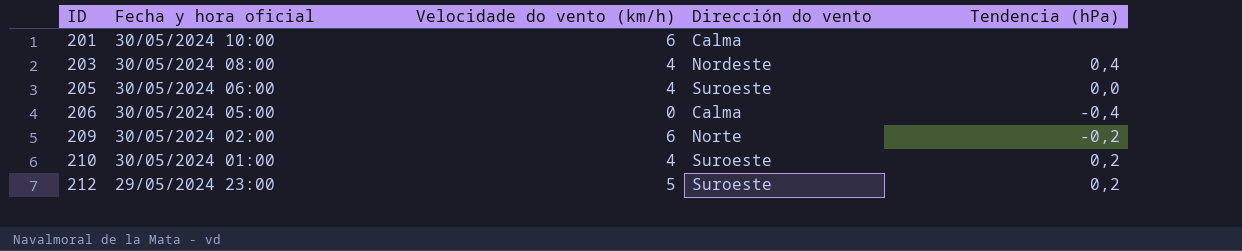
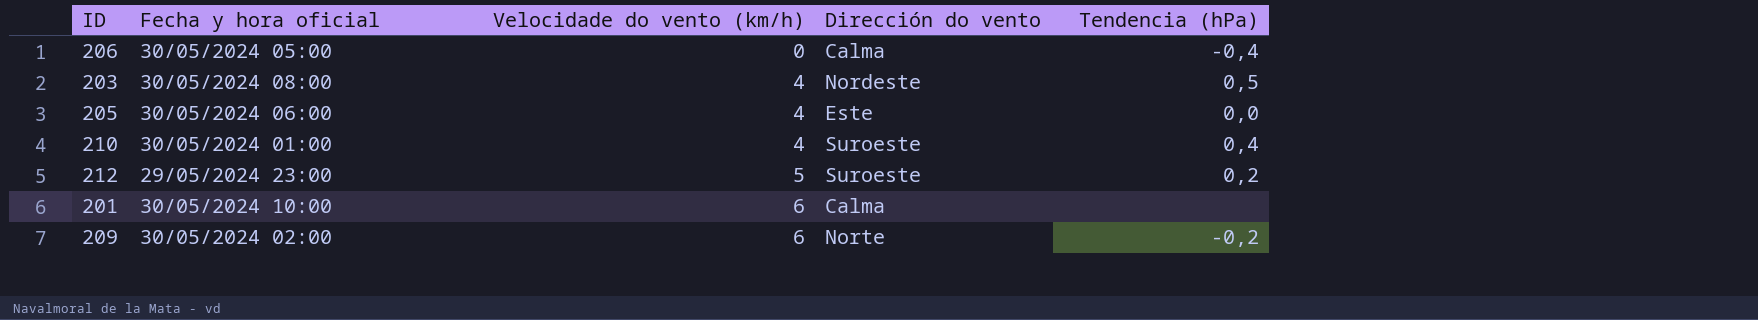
row order: ID ascending -> Velocidade do vento (km/h) ascending
203 | Tendencia (hPa): 0,4 -> 0,5
205 | Dirección do vento: Suroeste -> Este
210 | Tendencia (hPa): 0,2 -> 0,4

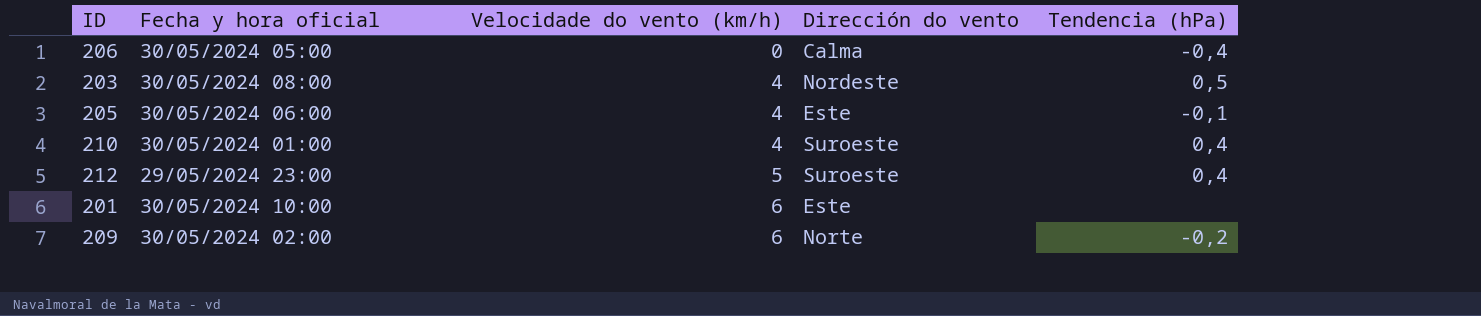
205 | Tendencia (hPa): 0,0 -> -0,1
212 | Tendencia (hPa): 0,2 -> 0,4
201 | Dirección do vento: Calma -> Este

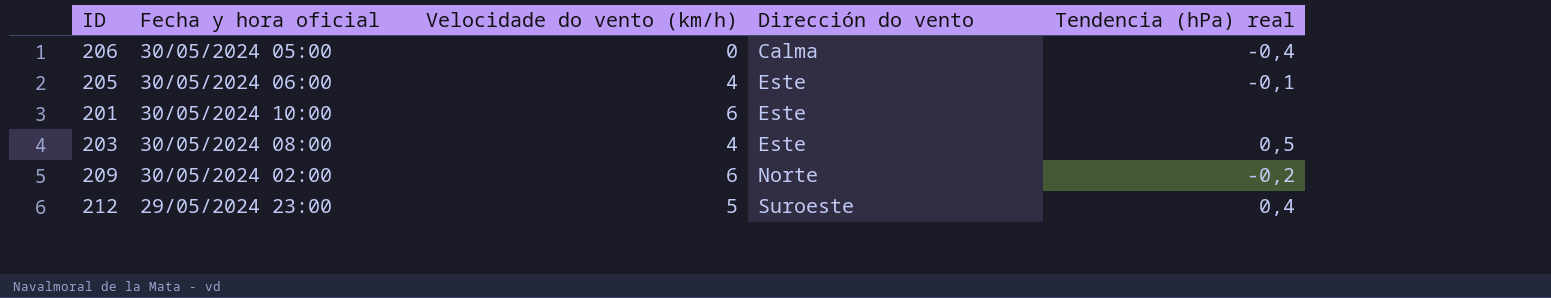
row order: Velocidade do vento (km/h) ascending -> Dirección do vento ascending
column name: Tendencia (hPa) -> Tendencia (hPa) real
row 210: 30/05/2024 01:00 | 4 | Suroeste | 0,4 -> none
203 | Dirección do vento: Nordeste -> Este

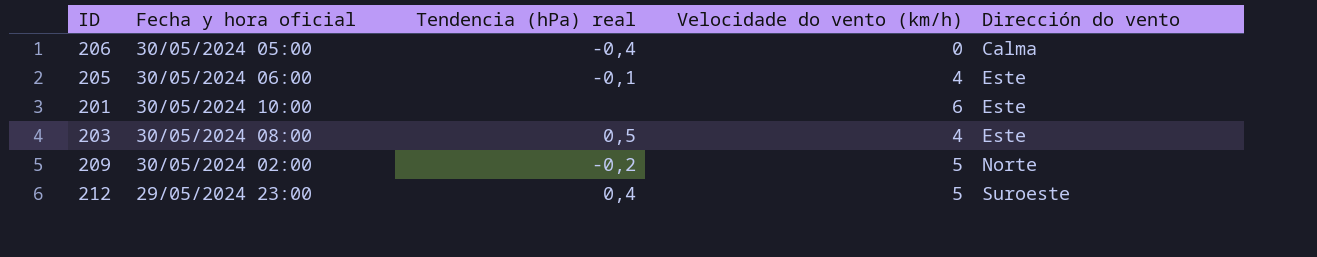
column Tendencia (hPa) real | position: 5 -> 3
209 | Velocidade do vento (km/h): 6 -> 5

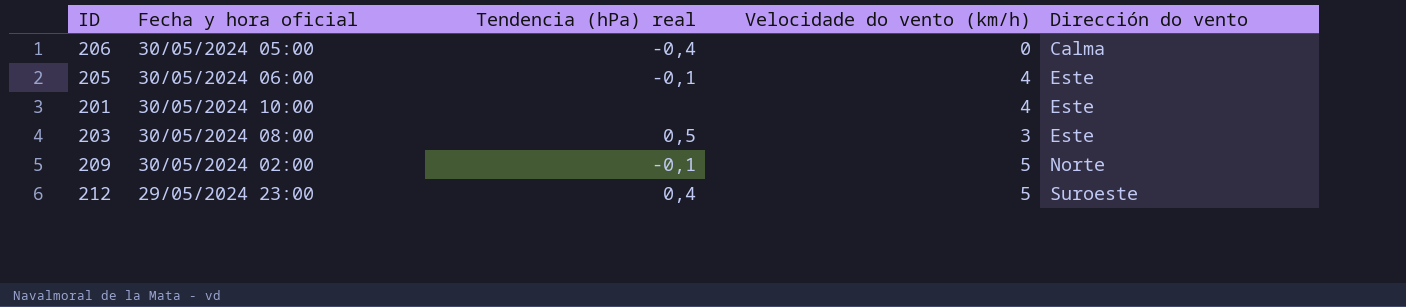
201 | Velocidade do vento (km/h): 6 -> 4
203 | Velocidade do vento (km/h): 4 -> 3
209 | Tendencia (hPa) real: -0,2 -> -0,1

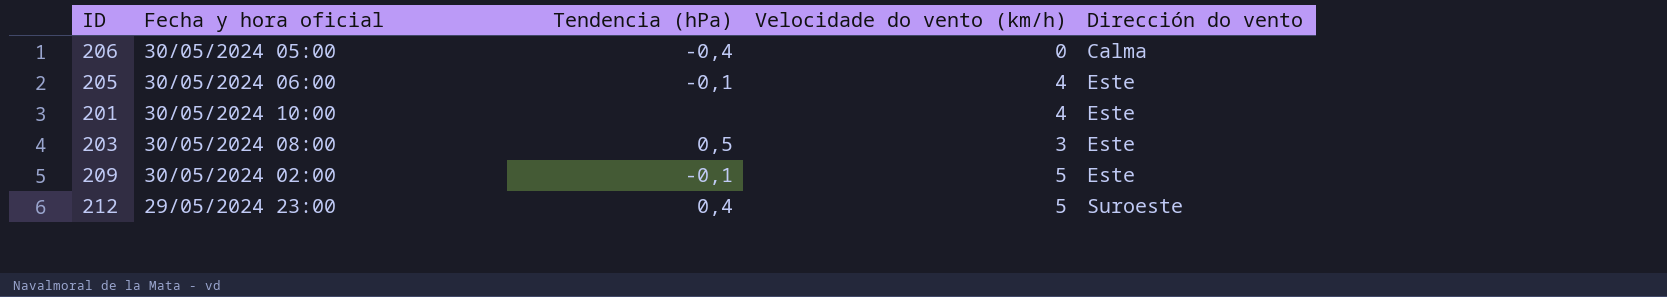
column name: Tendencia (hPa) real -> Tendencia (hPa)
209 | Dirección do vento: Norte -> Este

